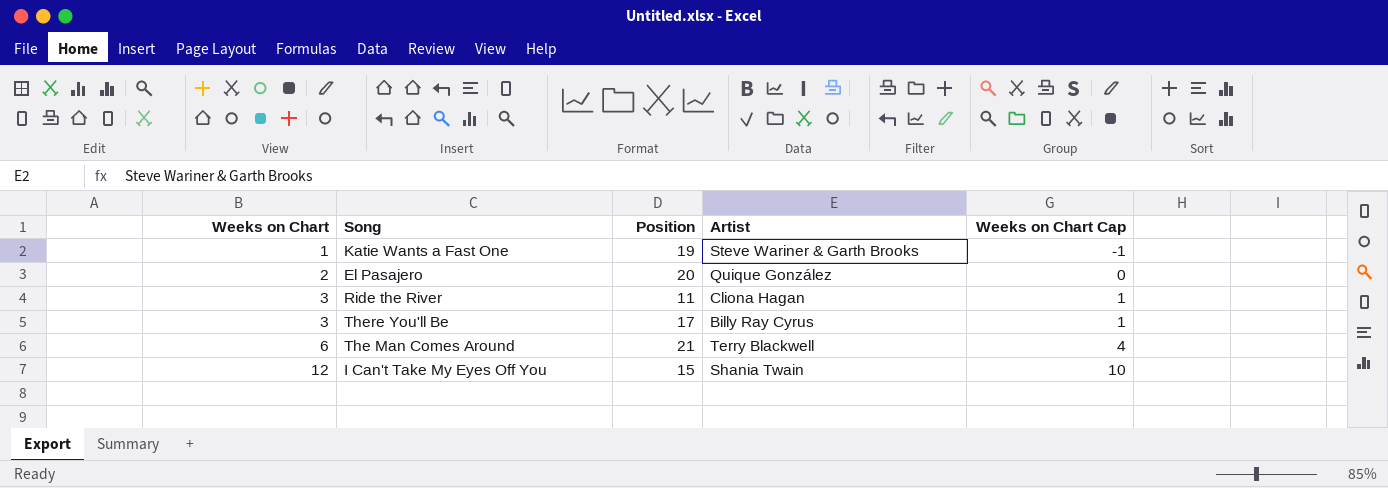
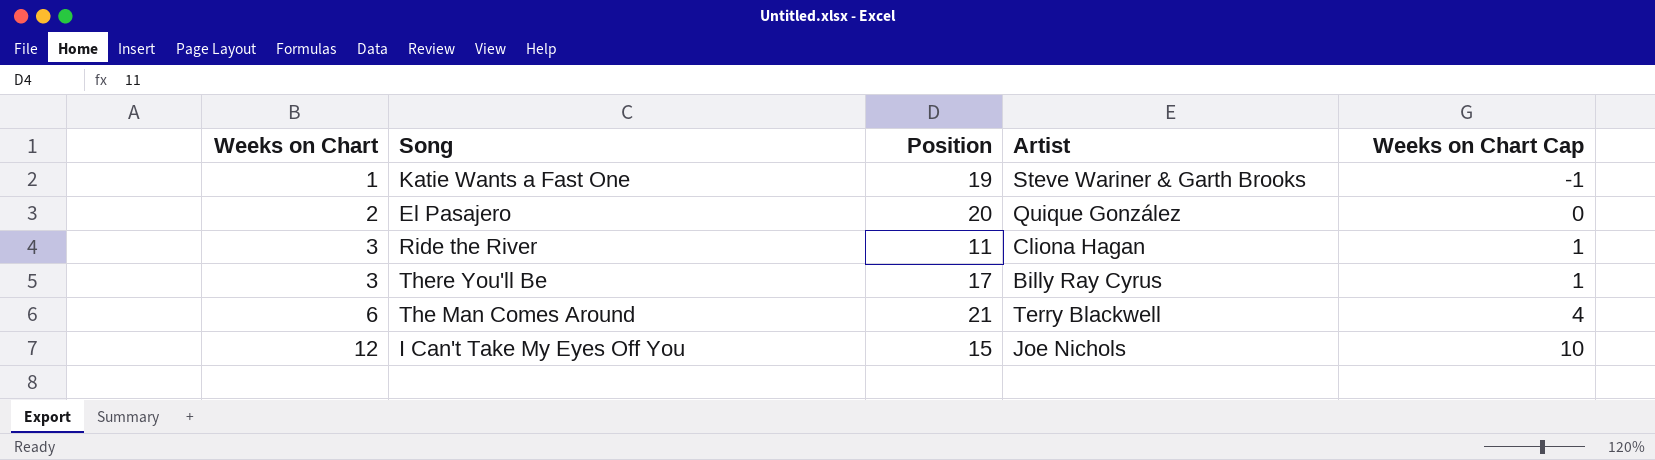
I Can't Take My Eyes Off You | Artist: Shania Twain -> Joe Nichols

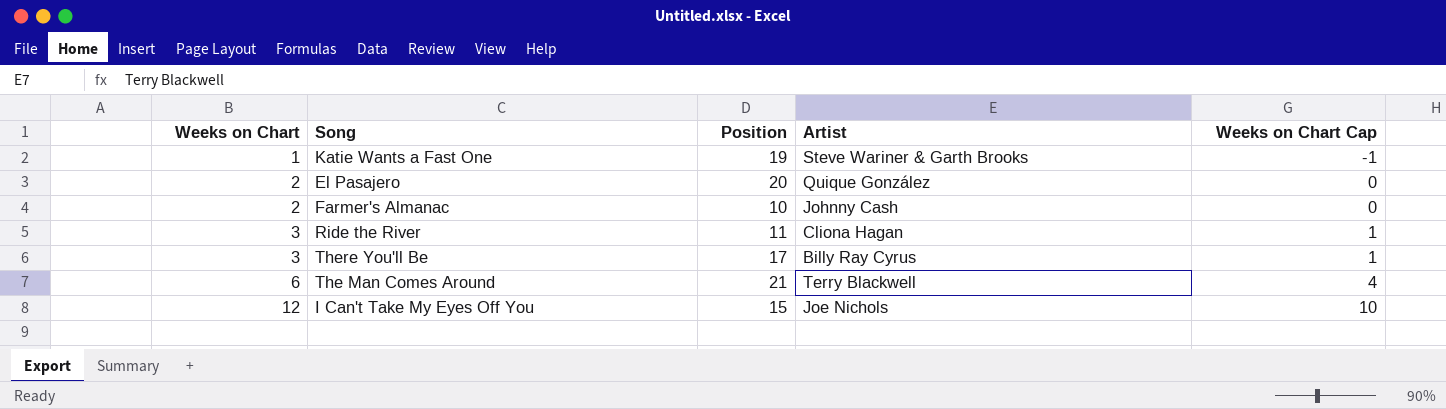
row Farmer's Almanac: none -> 2 | 10 | Johnny Cash | 0

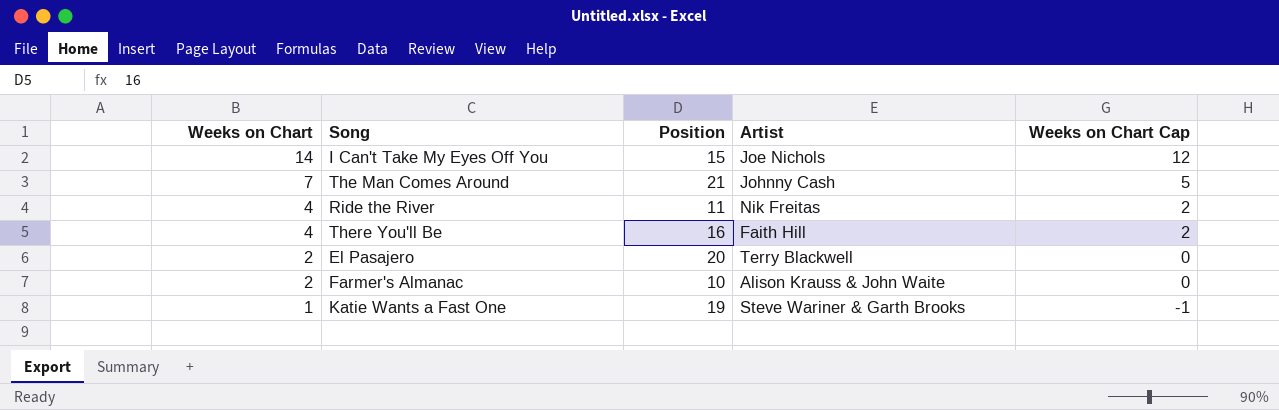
row order: Weeks on Chart ascending -> Weeks on Chart descending
I Can't Take My Eyes Off You | Weeks on Chart: 12 -> 14
I Can't Take My Eyes Off You | Weeks on Chart Cap: 10 -> 12
The Man Comes Around | Weeks on Chart: 6 -> 7
The Man Comes Around | Artist: Terry Blackwell -> Johnny Cash
The Man Comes Around | Weeks on Chart Cap: 4 -> 5
Ride the River | Weeks on Chart: 3 -> 4
Ride the River | Artist: Cliona Hagan -> Nik Freitas
Ride the River | Weeks on Chart Cap: 1 -> 2
There You'll Be | Weeks on Chart: 3 -> 4
There You'll Be | Position: 17 -> 16
There You'll Be | Artist: Billy Ray Cyrus -> Faith Hill
There You'll Be | Weeks on Chart Cap: 1 -> 2
El Pasajero | Artist: Quique González -> Terry Blackwell
Farmer's Almanac | Artist: Johnny Cash -> Alison Krauss & John Waite

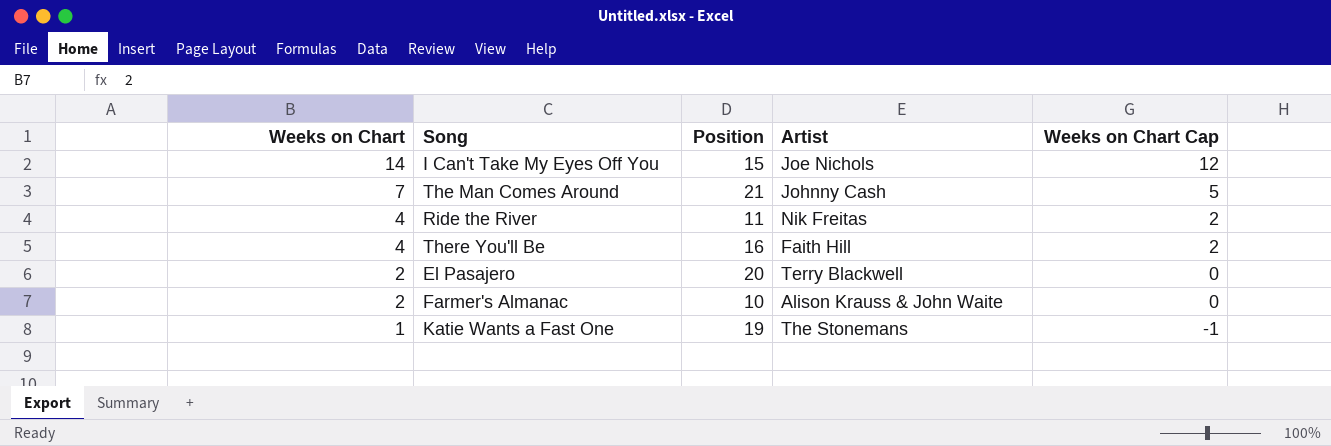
Katie Wants a Fast One | Artist: Steve Wariner & Garth Brooks -> The Stonemans

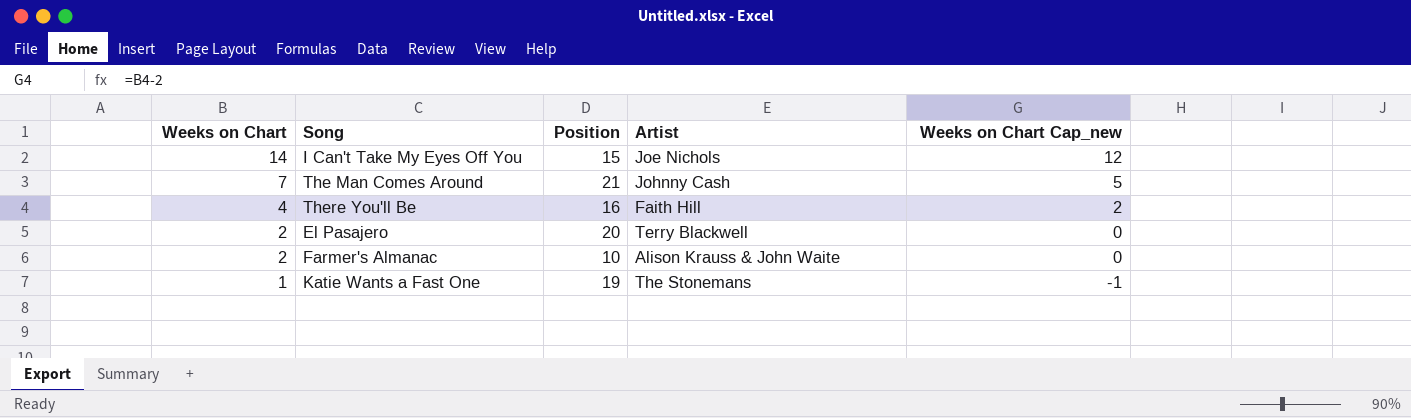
column name: Weeks on Chart Cap -> Weeks on Chart Cap_new
row Ride the River: 4 | 11 | Nik Freitas | 2 -> none

